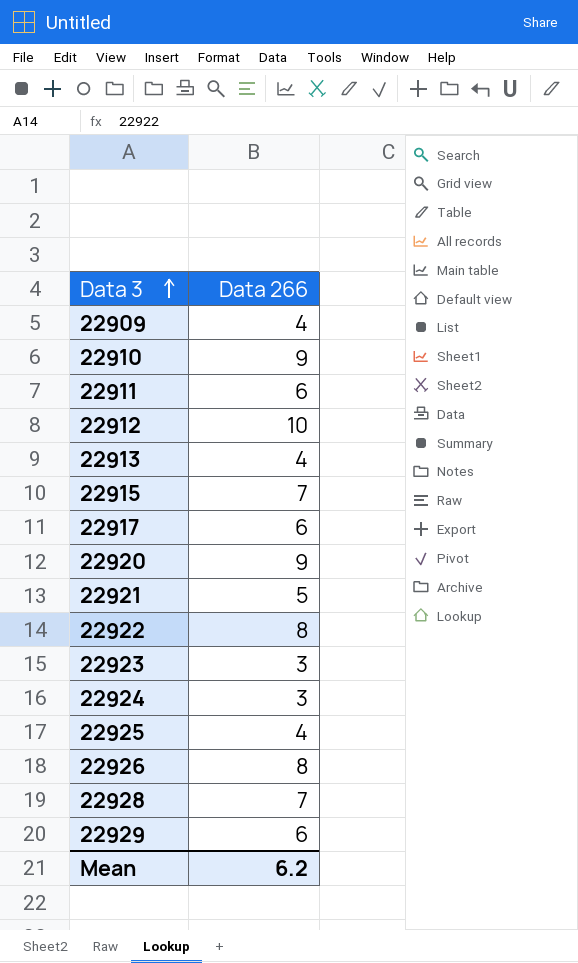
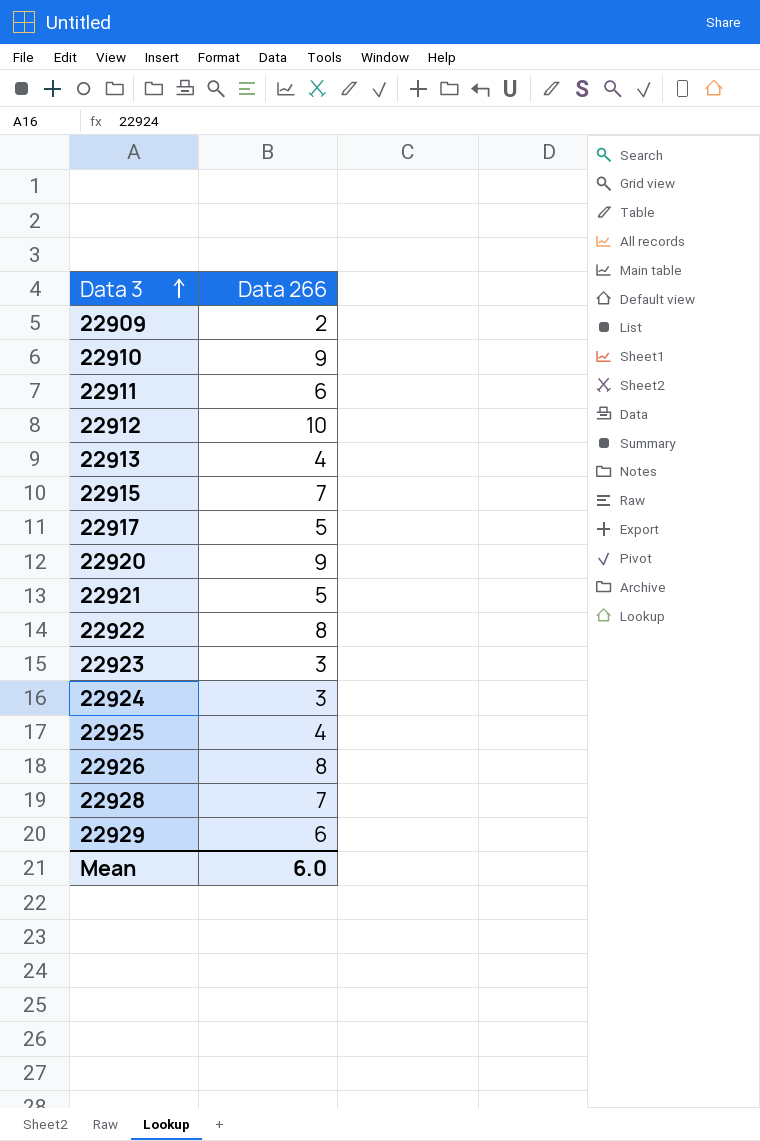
22909 | Data 266: 4 -> 2
22917 | Data 266: 6 -> 5
Mean | Data 266: 6.2 -> 6.0

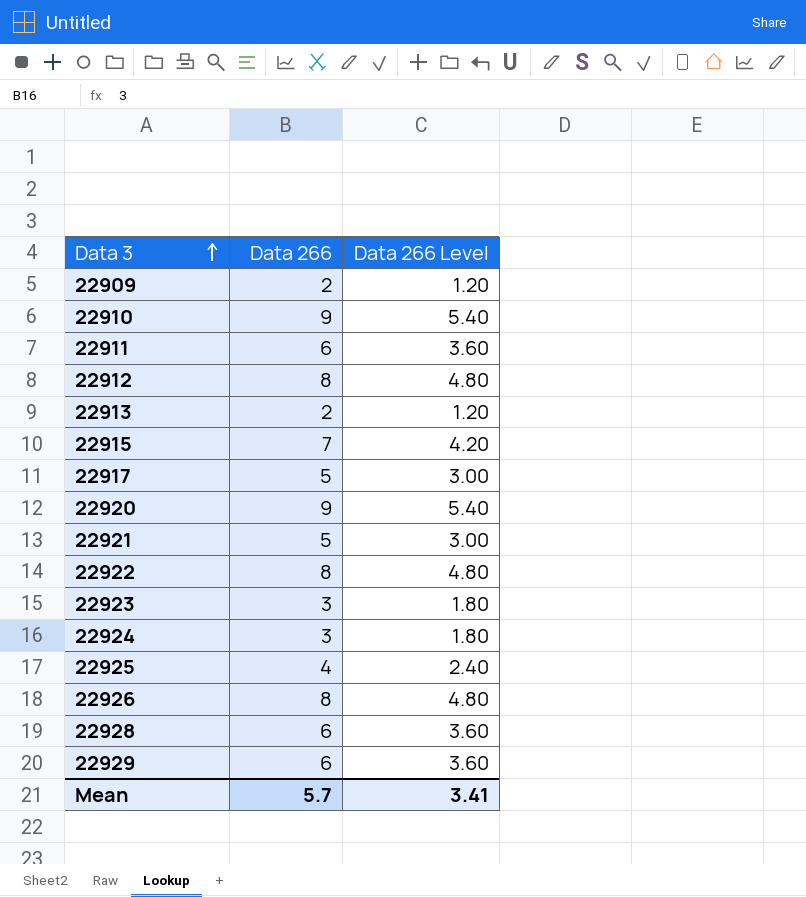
column Data 266 Level | formula: none -> [Data 266] * 0.6
22912 | Data 266: 10 -> 8
22913 | Data 266: 4 -> 2
22928 | Data 266: 7 -> 6
Mean | Data 266: 6.0 -> 5.7

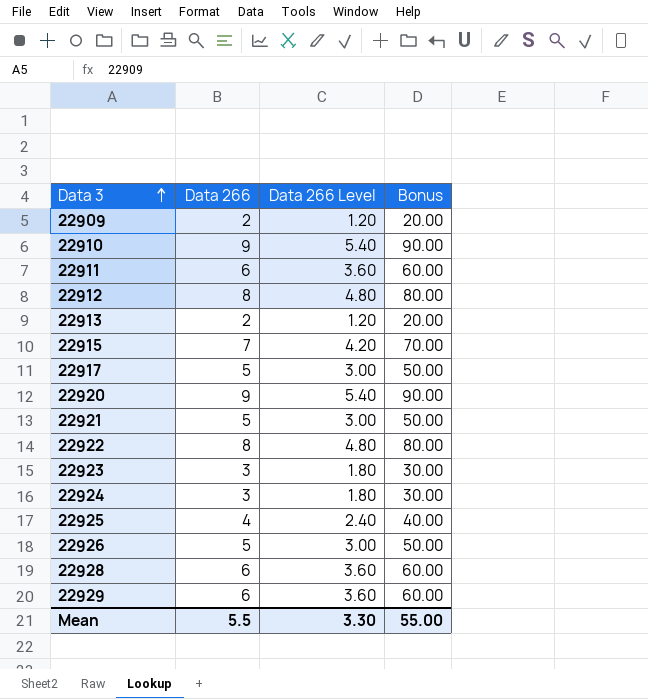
column Bonus | formula: none -> [Data 266] * 10
22926 | Data 266: 8 -> 5
22926 | Data 266 Level: 4.80 -> 3.00
Mean | Data 266: 5.7 -> 5.5
Mean | Data 266 Level: 3.41 -> 3.30

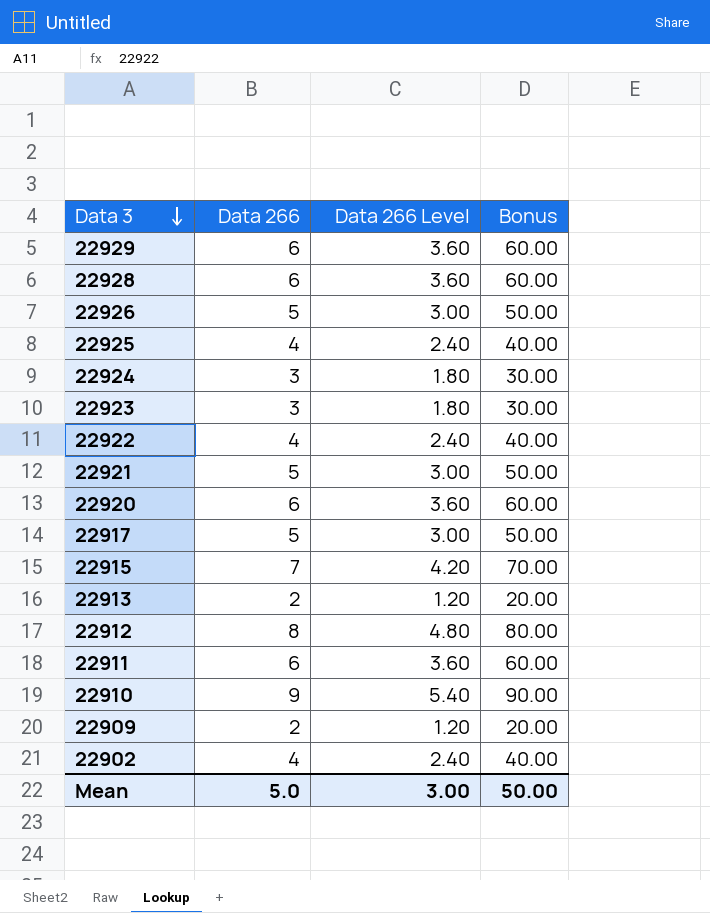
row order: Data 3 ascending -> Data 3 descending
22922 | Data 266: 8 -> 4
22922 | Data 266 Level: 4.80 -> 2.40
22922 | Bonus: 80.00 -> 40.00
22920 | Data 266: 9 -> 6
22920 | Data 266 Level: 5.40 -> 3.60
22920 | Bonus: 90.00 -> 60.00
row 22902: none -> 4 | 2.40 | 40.00
Mean | Data 266: 5.5 -> 5.0
Mean | Data 266 Level: 3.30 -> 3.00
Mean | Bonus: 55.00 -> 50.00

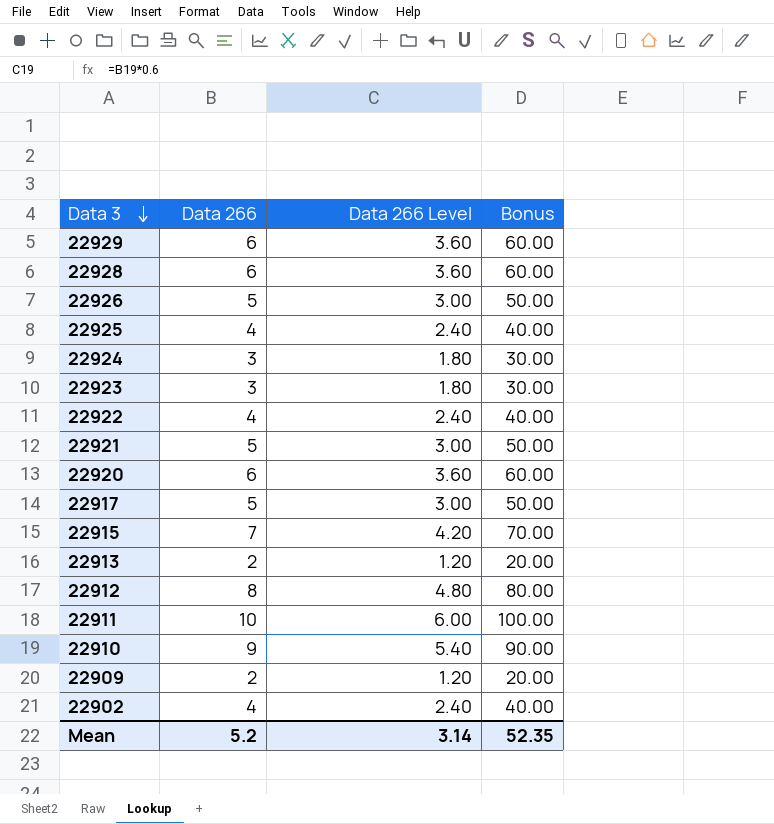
22911 | Data 266: 6 -> 10
22911 | Data 266 Level: 3.60 -> 6.00
22911 | Bonus: 60.00 -> 100.00
Mean | Data 266: 5.0 -> 5.2
Mean | Data 266 Level: 3.00 -> 3.14
Mean | Bonus: 50.00 -> 52.35

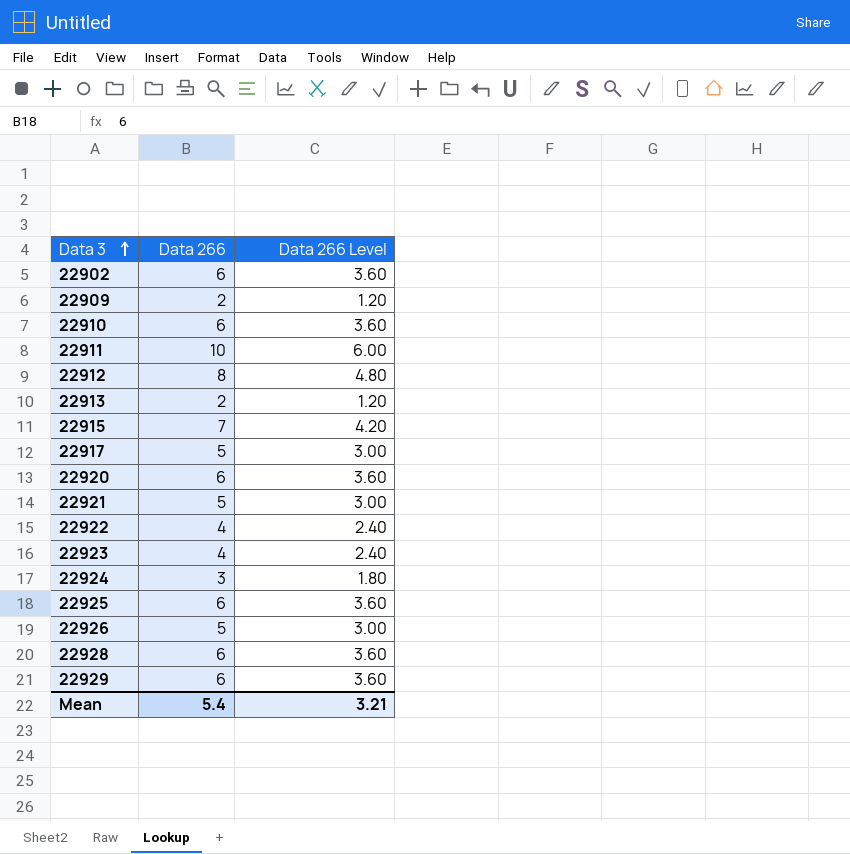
row order: Data 3 descending -> Data 3 ascending
column Bonus | formula: [Data 266] * 10 -> none
22902 | Data 266: 4 -> 6
22902 | Data 266 Level: 2.40 -> 3.60
22910 | Data 266: 9 -> 6
22910 | Data 266 Level: 5.40 -> 3.60
22923 | Data 266: 3 -> 4
22923 | Data 266 Level: 1.80 -> 2.40
22925 | Data 266: 4 -> 6
22925 | Data 266 Level: 2.40 -> 3.60
Mean | Data 266: 5.2 -> 5.4
Mean | Data 266 Level: 3.14 -> 3.21

